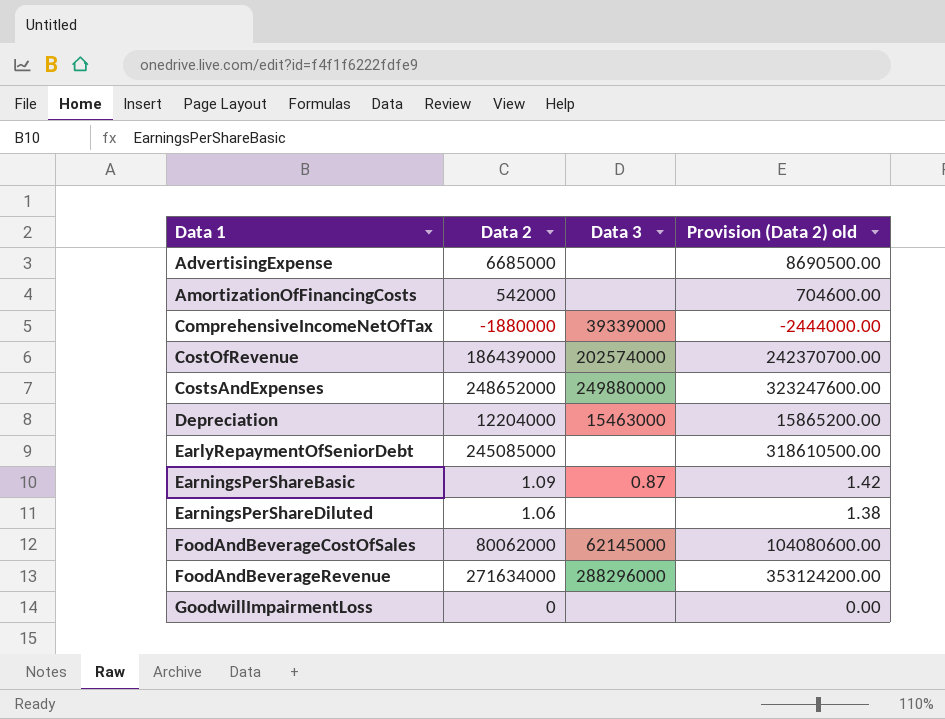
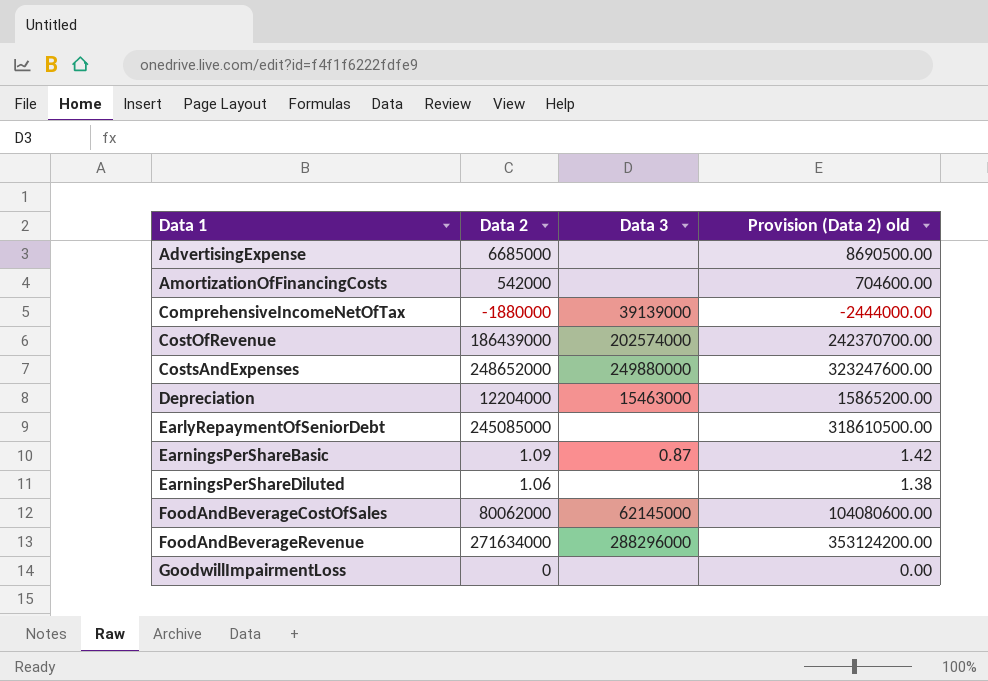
ComprehensiveIncomeNetOfTax | Data 3: 39339000 -> 39139000

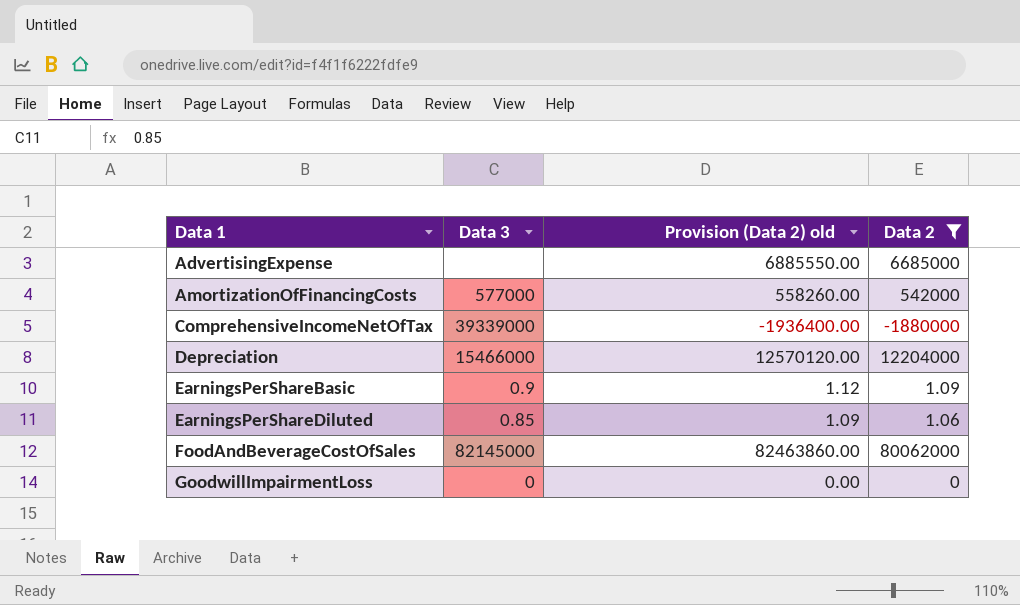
filter: none -> Data 2 <= 80062000
column Provision (Data 2) old | formula: [Data 2] * 1.3 -> [Data 2] * 1.03
column Data 2 | position: 2 -> 4
AmortizationOfFinancingCosts | Data 3: none -> 577000
ComprehensiveIncomeNetOfTax | Data 3: 39139000 -> 39339000
Depreciation | Data 3: 15463000 -> 15466000
EarningsPerShareBasic | Data 3: 0.87 -> 0.9
EarningsPerShareDiluted | Data 3: none -> 0.85
FoodAndBeverageCostOfSales | Data 3: 62145000 -> 82145000
GoodwillImpairmentLoss | Data 3: none -> 0

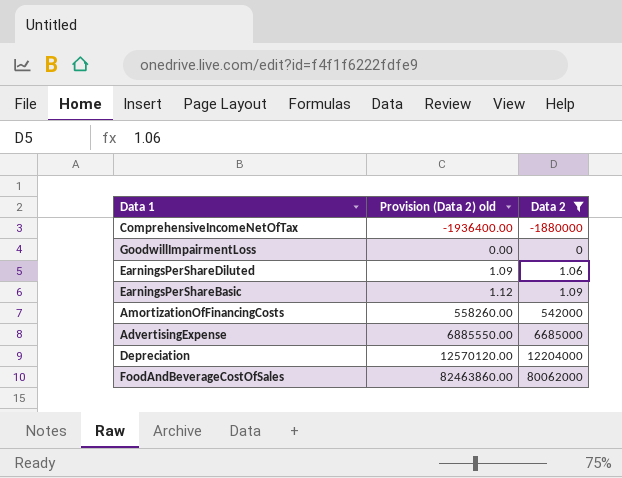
row order: Data 1 ascending -> Provision (Data 2) old ascending
column Data 3 | position: 2 -> none

